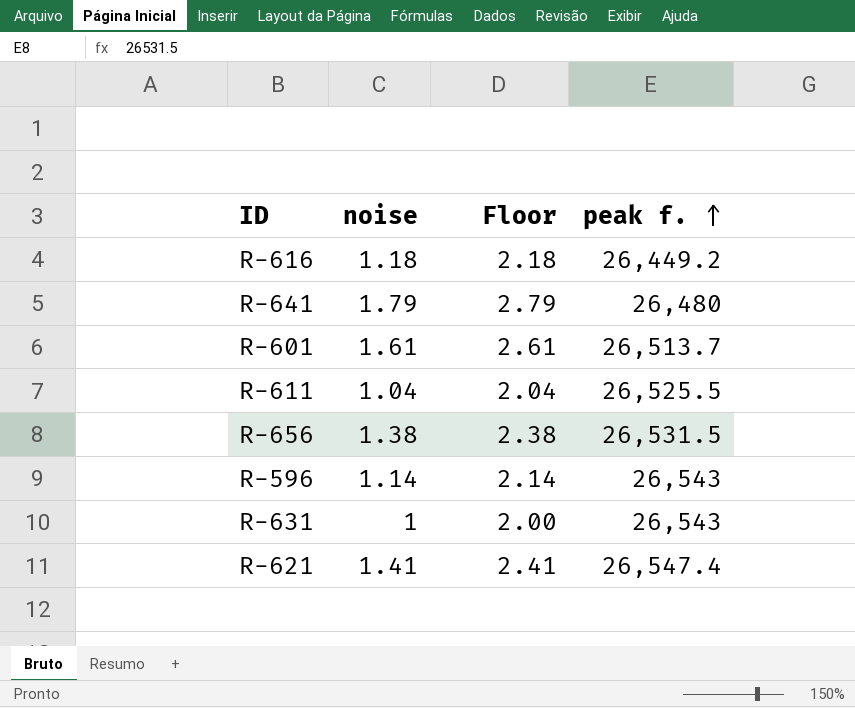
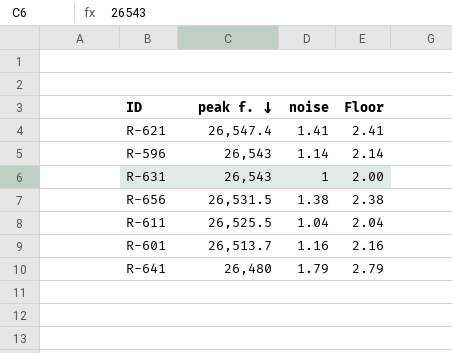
row order: peak f. ascending -> peak f. descending
column peak f. | position: 4 -> 2
row R-616: 1.18 | 2.18 | 26,449.2 -> none
R-601 | noise: 1.61 -> 1.16
R-601 | Floor: 2.61 -> 2.16

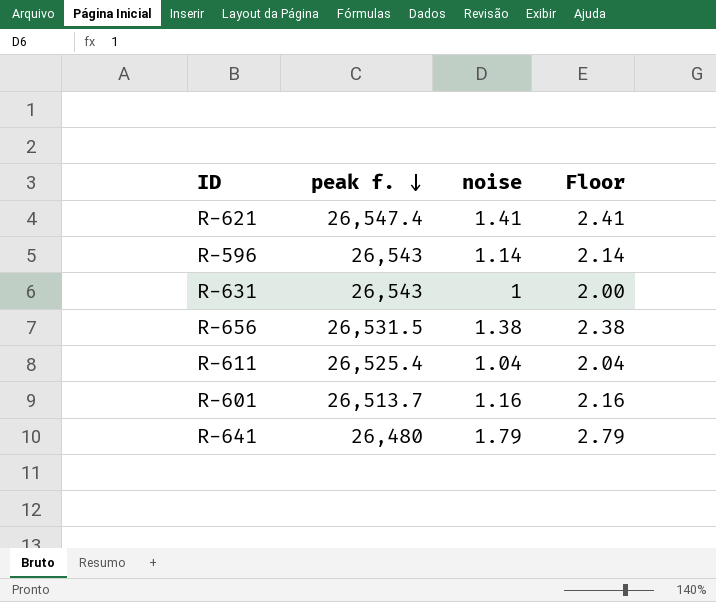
R-611 | peak f.: 26,525.5 -> 26,525.4

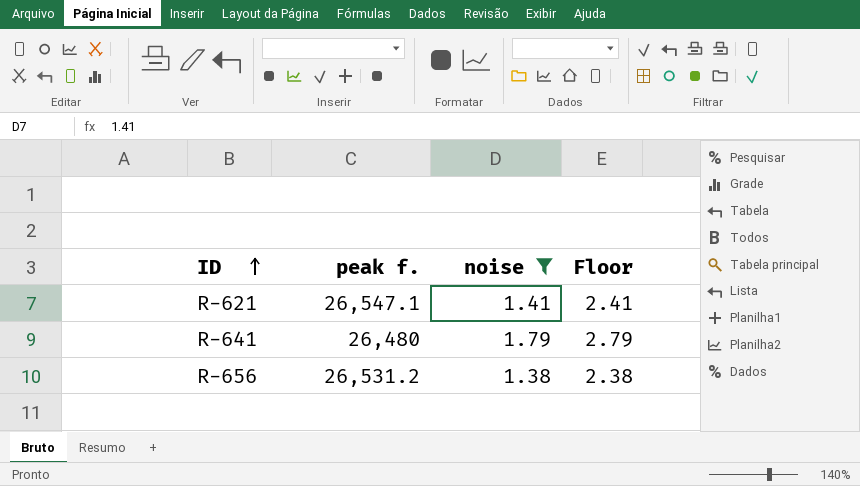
filter: none -> noise >= 1.38
row order: peak f. descending -> ID ascending
R-621 | peak f.: 26,547.4 -> 26,547.1
R-656 | peak f.: 26,531.5 -> 26,531.2

